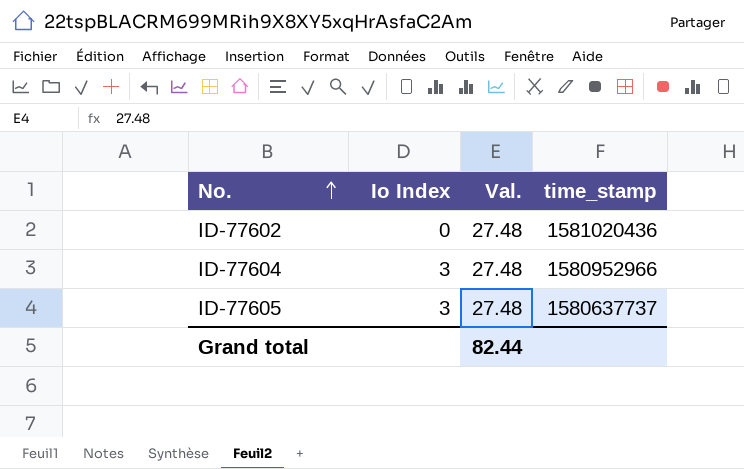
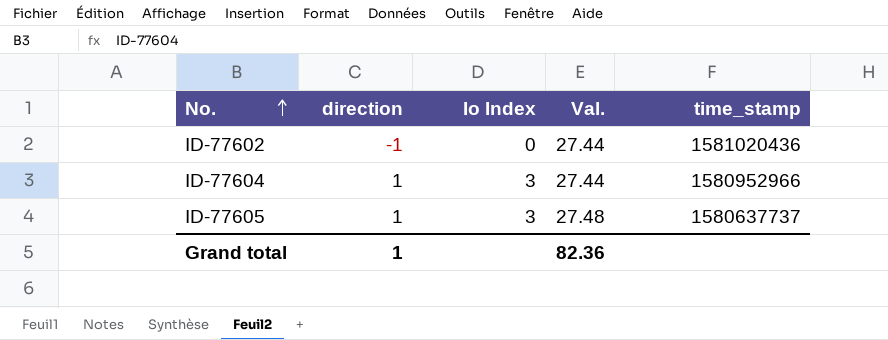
column direction | position: none -> 2
ID-77602 | Val.: 27.48 -> 27.44
ID-77604 | Val.: 27.48 -> 27.44
Grand total | Val.: 82.44 -> 82.36

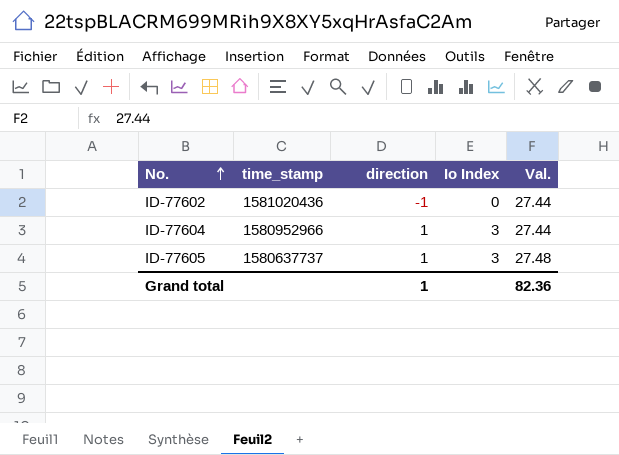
column time_stamp | position: 5 -> 2

